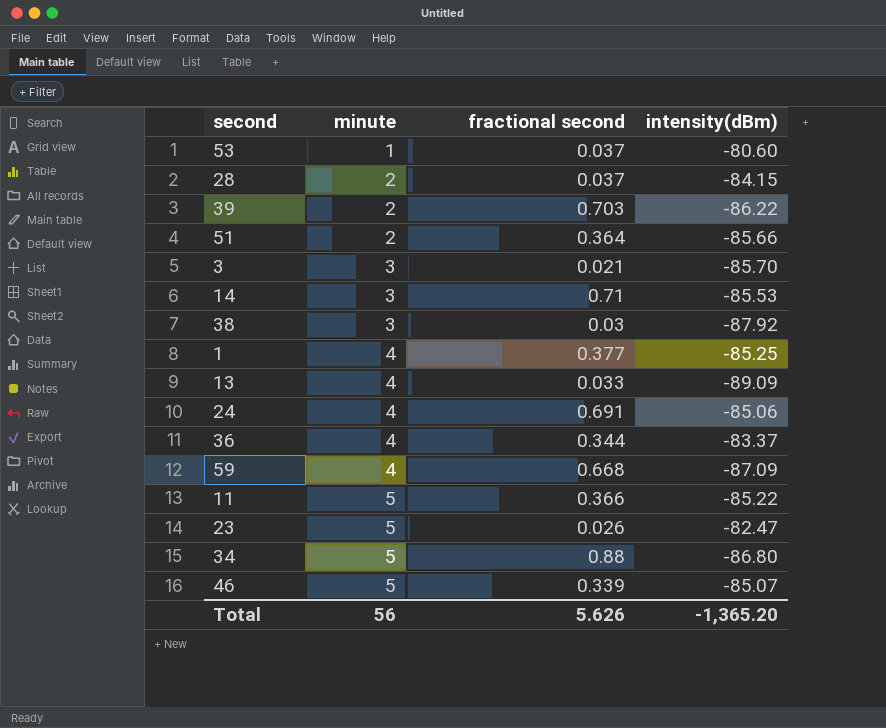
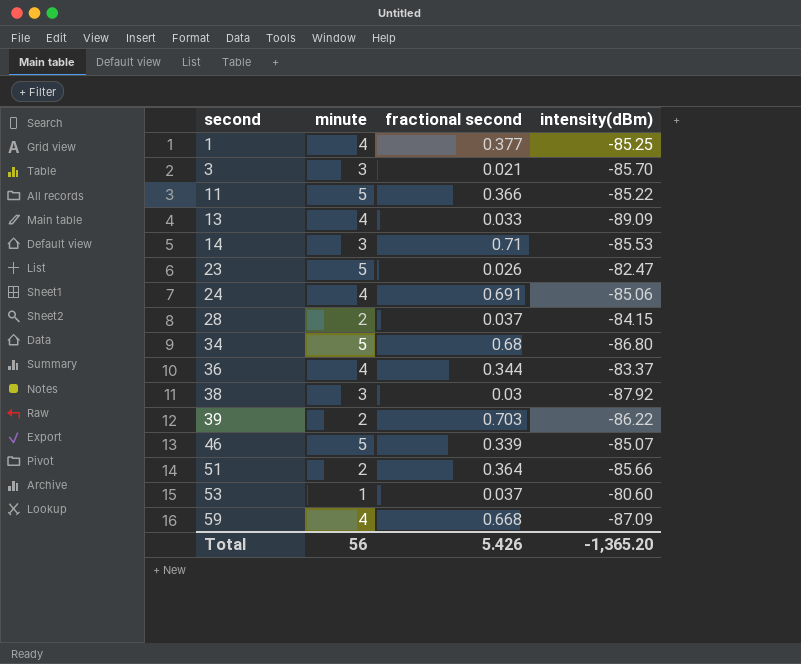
row order: minute ascending -> second ascending
34 | fractional second: 0.88 -> 0.68
Total | fractional second: 5.626 -> 5.426

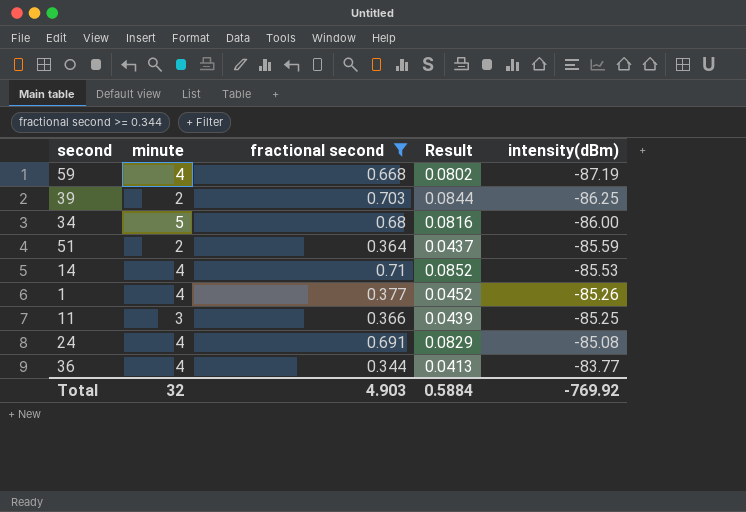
filter: none -> fractional second >= 0.344
row order: second ascending -> intensity(dBm) ascending
column Result | formula: none -> [fractional second] * 0.12
59 | intensity(dBm): -87.09 -> -87.19
39 | intensity(dBm): -86.22 -> -86.25
34 | intensity(dBm): -86.80 -> -86.00
51 | intensity(dBm): -85.66 -> -85.59
14 | minute: 3 -> 4
1 | intensity(dBm): -85.25 -> -85.26
11 | minute: 5 -> 3
11 | intensity(dBm): -85.22 -> -85.25
24 | intensity(dBm): -85.06 -> -85.08
36 | intensity(dBm): -83.37 -> -83.77
Total | minute: 56 -> 32
Total | fractional second: 5.426 -> 4.903
Total | intensity(dBm): -1,365.20 -> -769.92

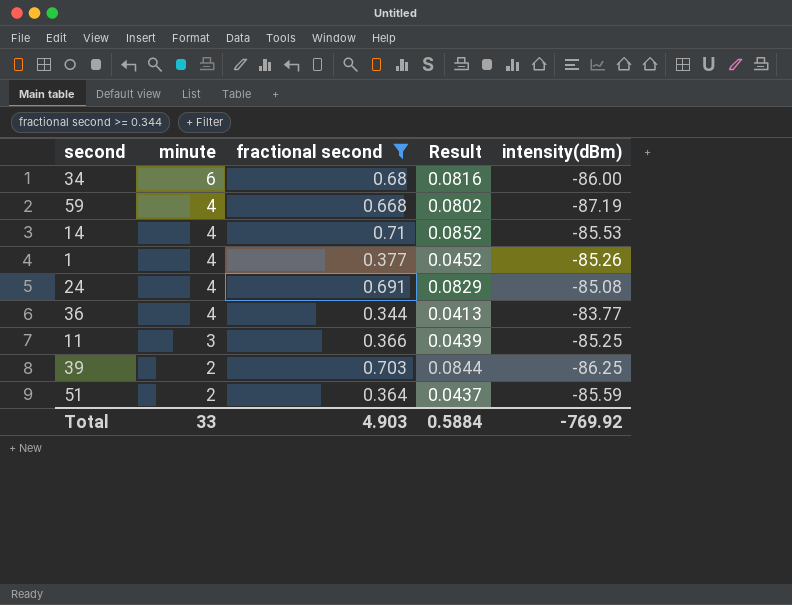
row order: intensity(dBm) ascending -> minute descending
34 | minute: 5 -> 6
Total | minute: 32 -> 33

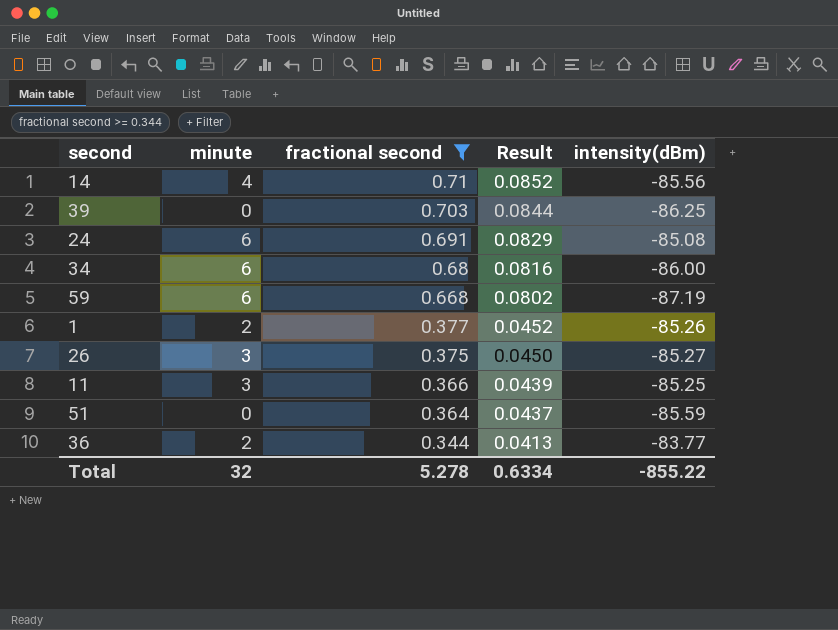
row order: minute descending -> fractional second descending
14 | intensity(dBm): -85.53 -> -85.56
39 | minute: 2 -> 0
24 | minute: 4 -> 6
59 | minute: 4 -> 6
1 | minute: 4 -> 2
row 26: none -> 3 | 0.375 | 0.0450 | -85.27
51 | minute: 2 -> 0
36 | minute: 4 -> 2
Total | minute: 33 -> 32
Total | fractional second: 4.903 -> 5.278
Total | Result: 0.5884 -> 0.6334
Total | intensity(dBm): -769.92 -> -855.22

